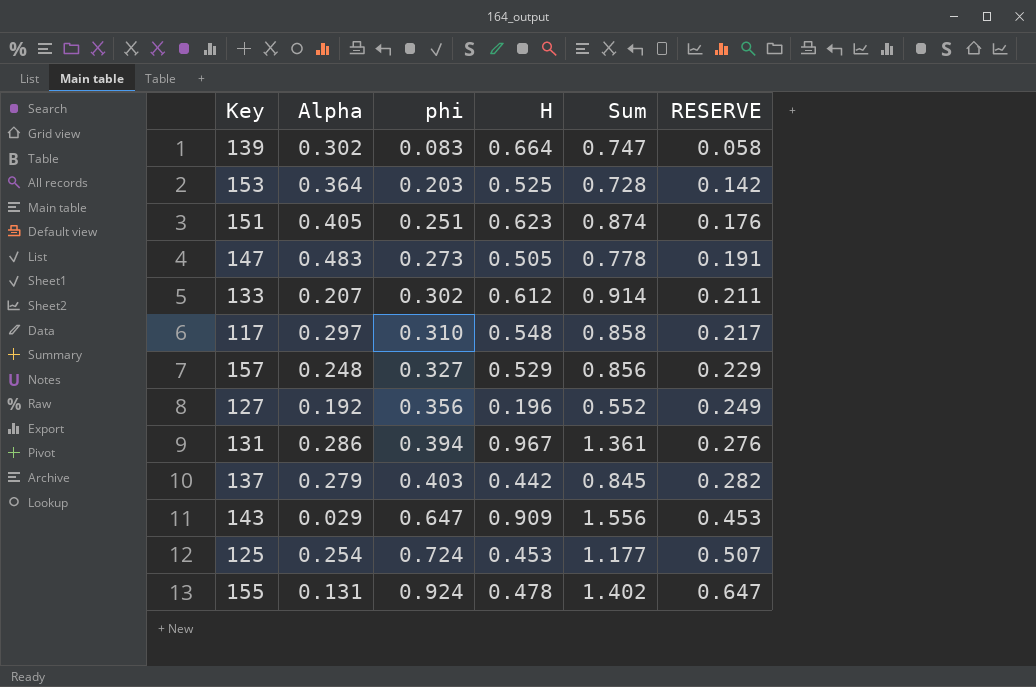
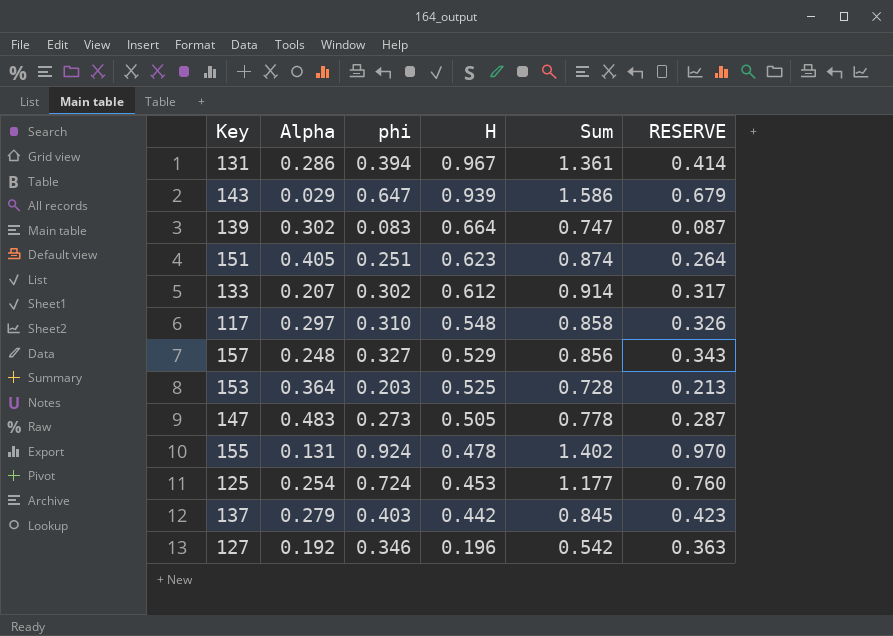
row order: phi ascending -> H descending
column RESERVE | formula: [phi] * 0.7 -> [phi] * 1.05
143 | H: 0.909 -> 0.939
143 | Sum: 1.556 -> 1.586
127 | phi: 0.356 -> 0.346
127 | Sum: 0.552 -> 0.542

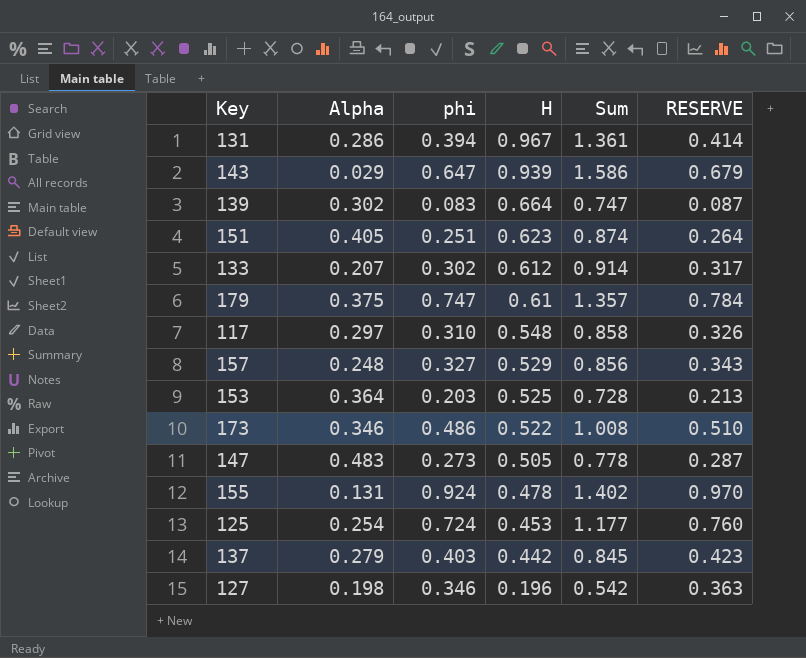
row 179: none -> 0.375 | 0.747 | 0.61 | 1.357 | 0.784
row 173: none -> 0.346 | 0.486 | 0.522 | 1.008 | 0.510
127 | Alpha: 0.192 -> 0.198

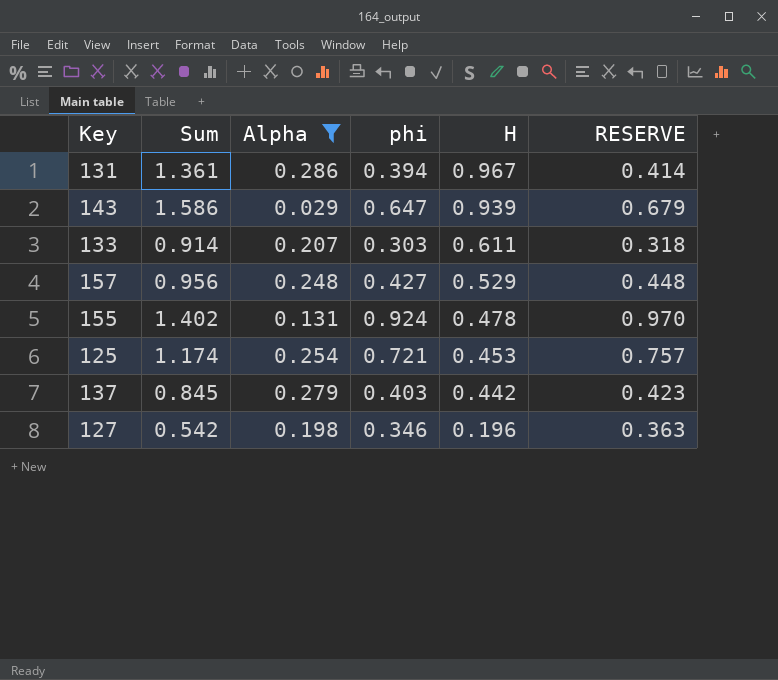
filter: none -> Alpha <= 0.286
column Sum | position: 5 -> 2
133 | phi: 0.302 -> 0.303
133 | H: 0.612 -> 0.611
133 | RESERVE: 0.317 -> 0.318
157 | Sum: 0.856 -> 0.956
157 | phi: 0.327 -> 0.427
157 | RESERVE: 0.343 -> 0.448
125 | Sum: 1.177 -> 1.174
125 | phi: 0.724 -> 0.721
125 | RESERVE: 0.760 -> 0.757

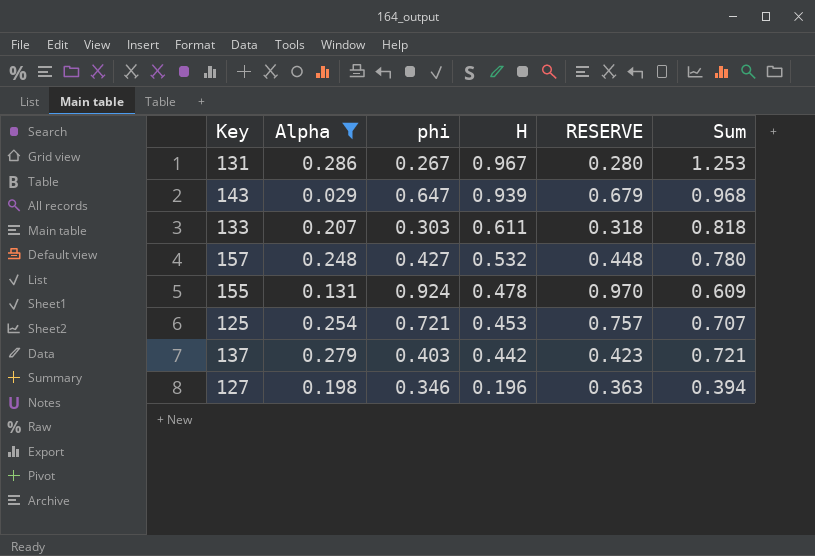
column Sum | formula: [phi] + [H] -> [Alpha] + [H]
column Sum | position: 2 -> 6
131 | phi: 0.394 -> 0.267
131 | RESERVE: 0.414 -> 0.280
157 | H: 0.529 -> 0.532

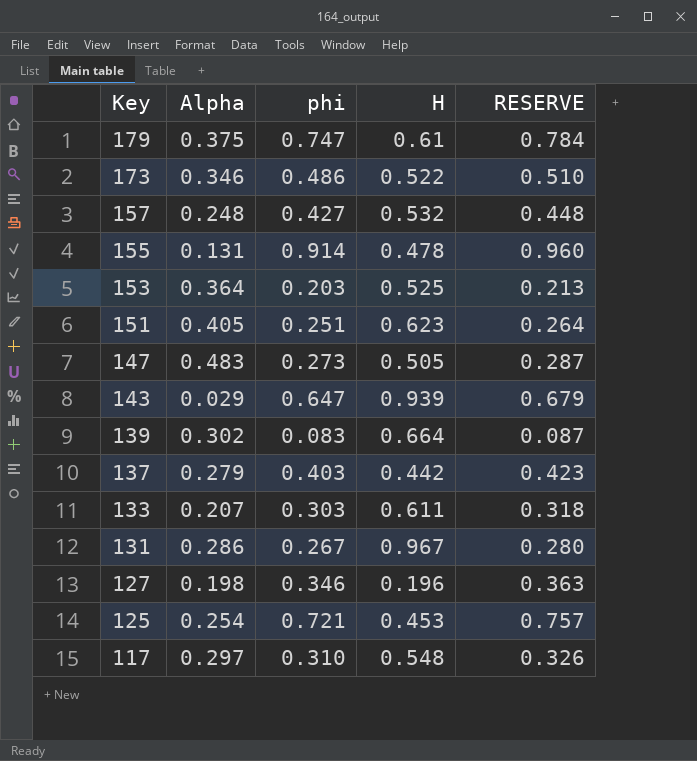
filter: Alpha <= 0.286 -> none
row order: H descending -> Key descending
column Sum | formula: [Alpha] + [H] -> none
155 | phi: 0.924 -> 0.914
155 | RESERVE: 0.970 -> 0.960

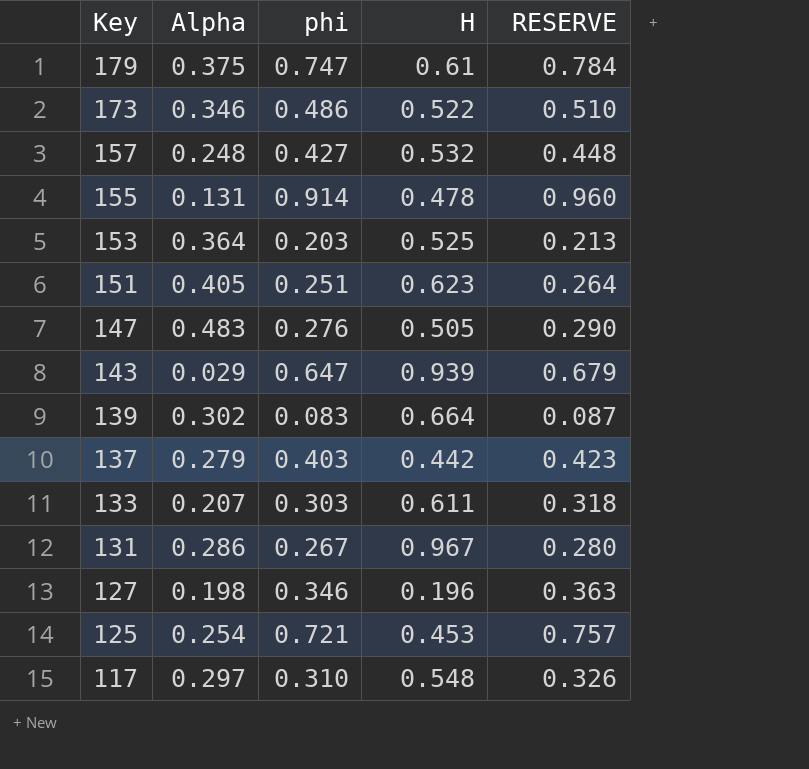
147 | phi: 0.273 -> 0.276
147 | RESERVE: 0.287 -> 0.290

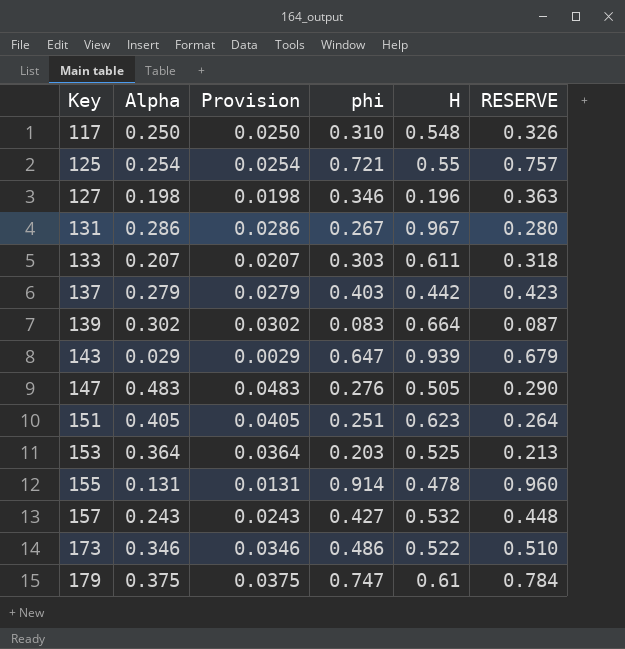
row order: Key descending -> Key ascending
column Provision | formula: none -> [Alpha] * 0.1
117 | Alpha: 0.297 -> 0.250
125 | H: 0.453 -> 0.55
157 | Alpha: 0.248 -> 0.243

